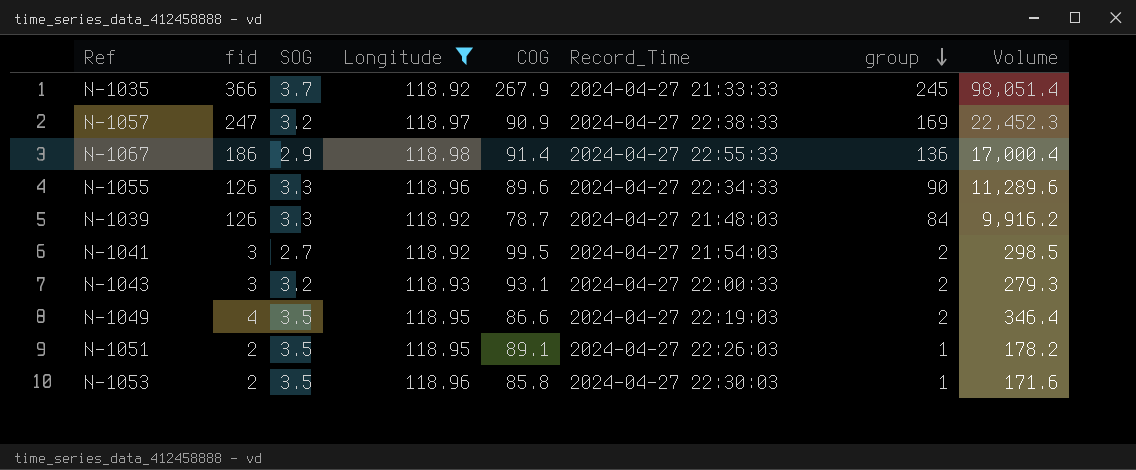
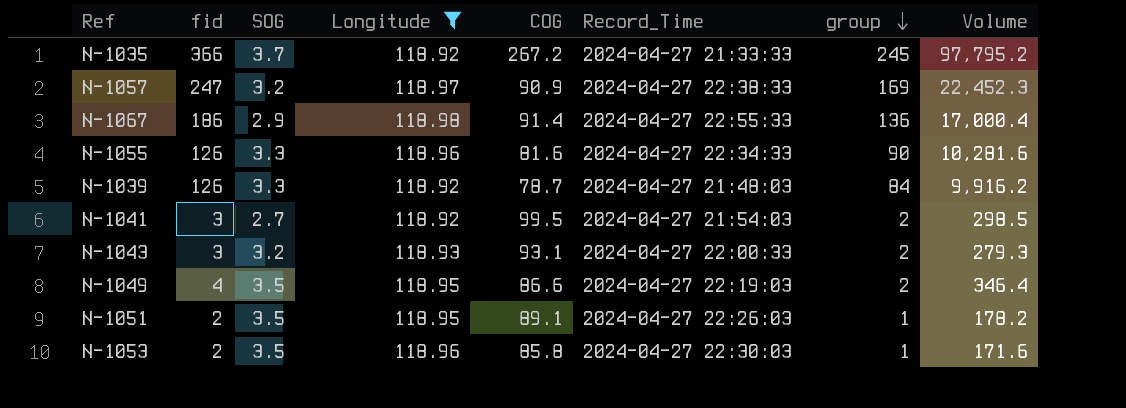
N-1035 | COG: 267.9 -> 267.2
N-1035 | Volume: 98,051.4 -> 97,795.2
N-1055 | COG: 89.6 -> 81.6
N-1055 | Volume: 11,289.6 -> 10,281.6

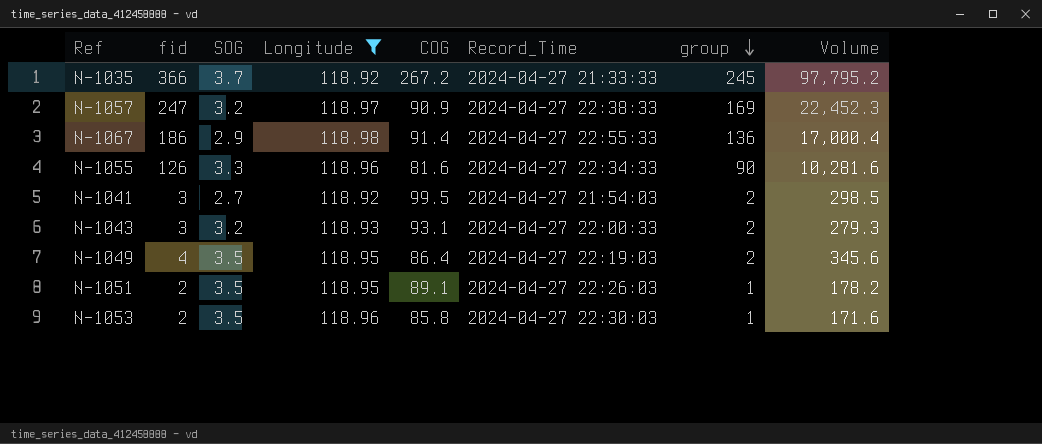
row N-1039: 126 | 3.3 | 118.92 | 78.7 | 2024-04-27 21:48:03 | 84 | 9,916.2 -> none
N-1049 | COG: 86.6 -> 86.4
N-1049 | Volume: 346.4 -> 345.6

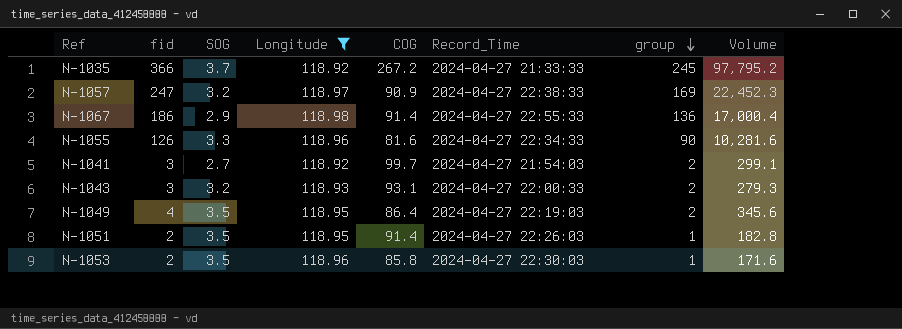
N-1041 | COG: 99.5 -> 99.7
N-1041 | Volume: 298.5 -> 299.1
N-1051 | COG: 89.1 -> 91.4
N-1051 | Volume: 178.2 -> 182.8

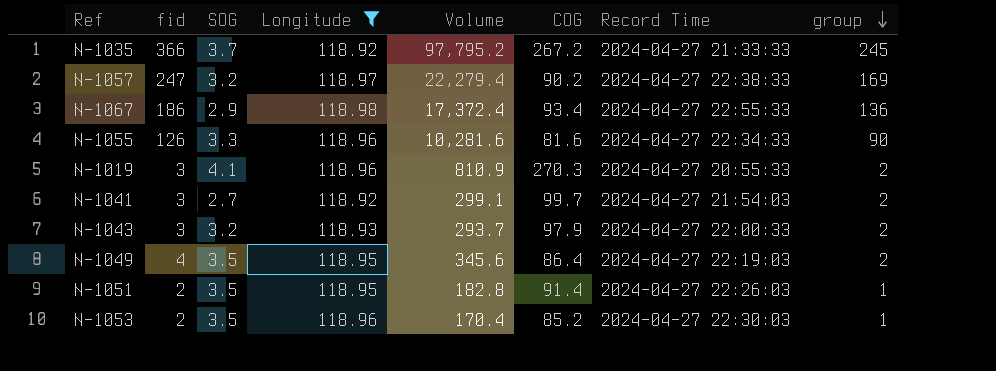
column Volume | position: 8 -> 5
column name: Record_Time -> Record Time
N-1057 | Volume: 22,452.3 -> 22,279.4
N-1057 | COG: 90.9 -> 90.2
N-1067 | Volume: 17,000.4 -> 17,372.4
N-1067 | COG: 91.4 -> 93.4
row N-1019: none -> 3 | 4.1 | 118.96 | 810.9 | 270.3 | 2024-04-27 20:55:33 | 2
N-1043 | Volume: 279.3 -> 293.7
N-1043 | COG: 93.1 -> 97.9
N-1053 | Volume: 171.6 -> 170.4
N-1053 | COG: 85.8 -> 85.2

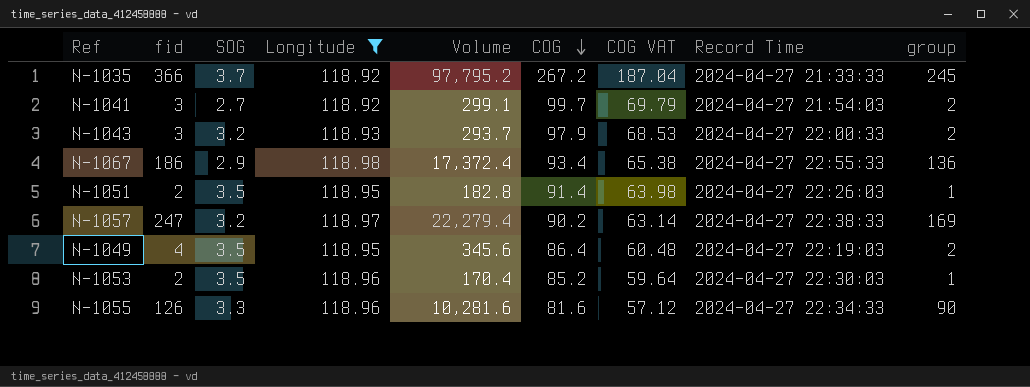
row order: group descending -> COG descending
column COG VAT | formula: none -> [COG] * 0.7
row N-1019: 3 | 4.1 | 118.96 | 810.9 | 270.3 | 2024-04-27 20:55:33 | 2 -> none

